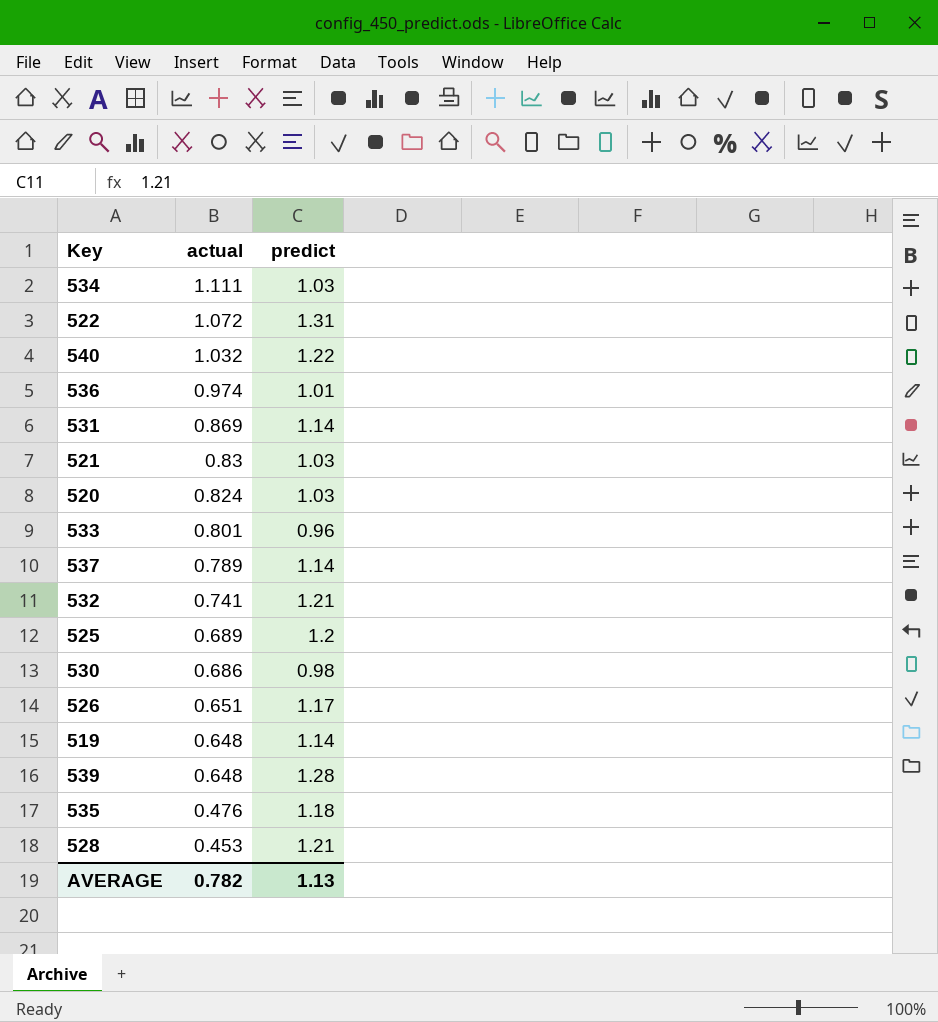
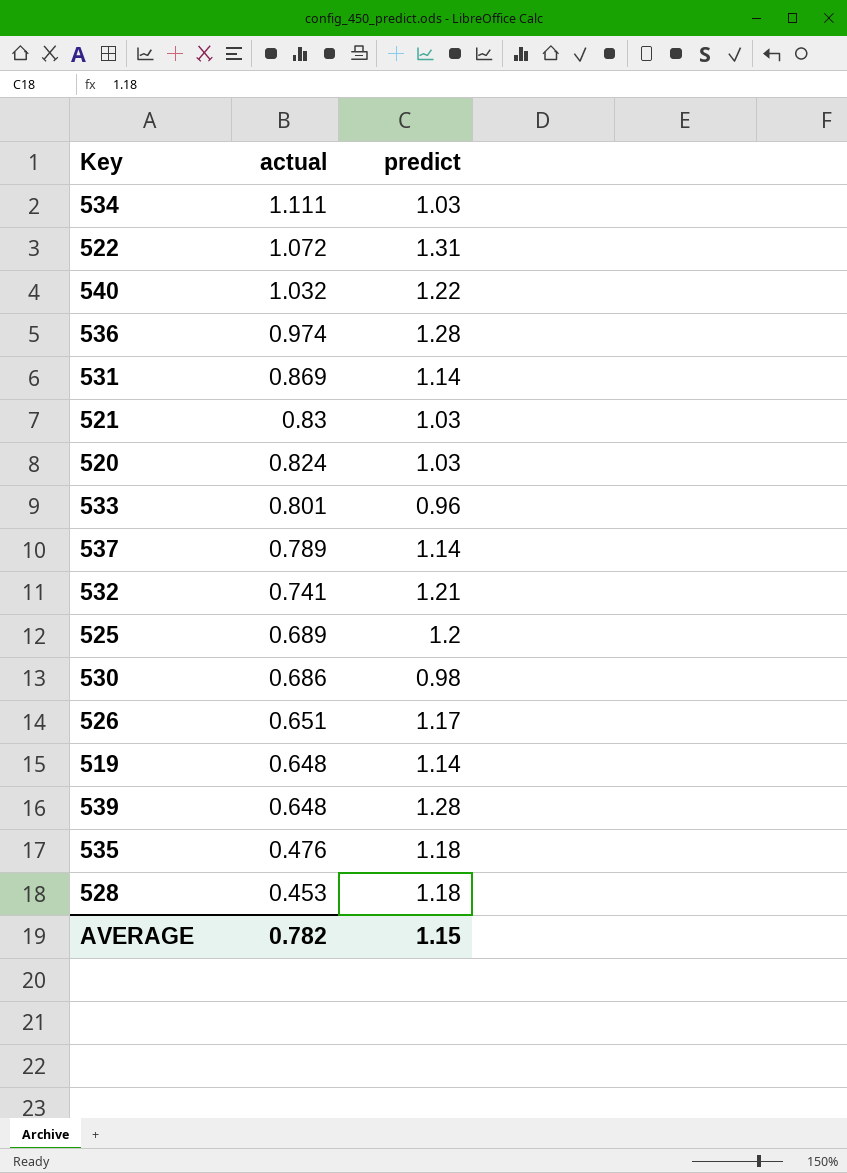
536 | predict: 1.01 -> 1.28
528 | predict: 1.21 -> 1.18
AVERAGE | predict: 1.13 -> 1.15

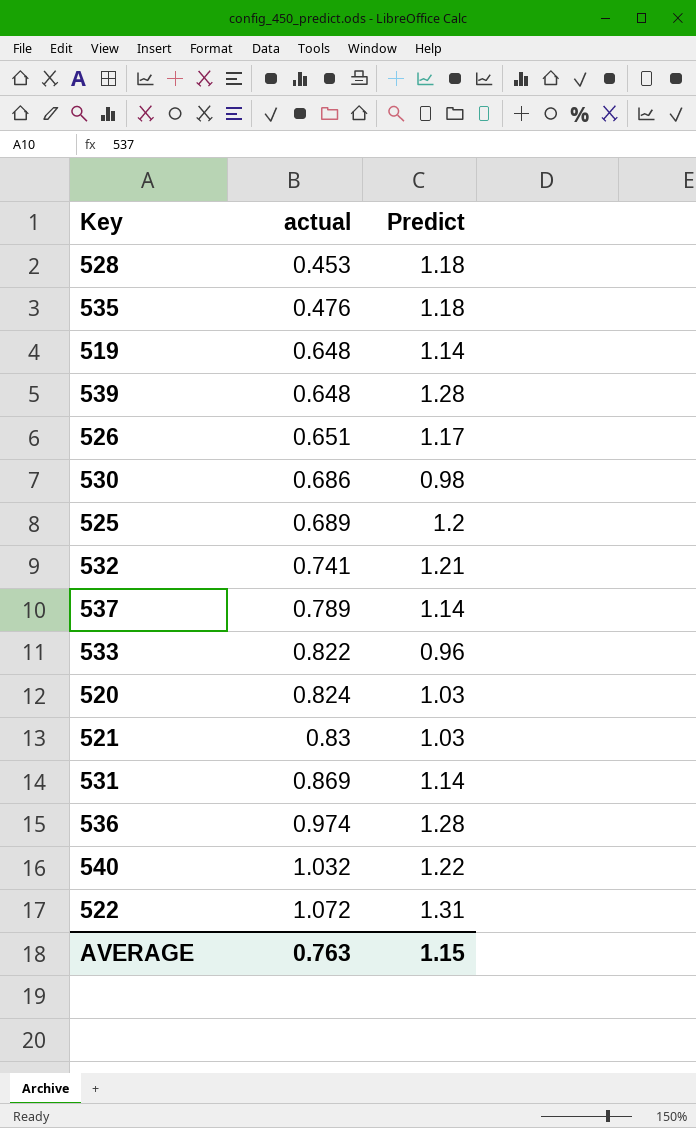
row order: actual descending -> actual ascending
column name: predict -> Predict
row 534: 1.111 | 1.03 -> none
533 | actual: 0.801 -> 0.822
AVERAGE | actual: 0.782 -> 0.763

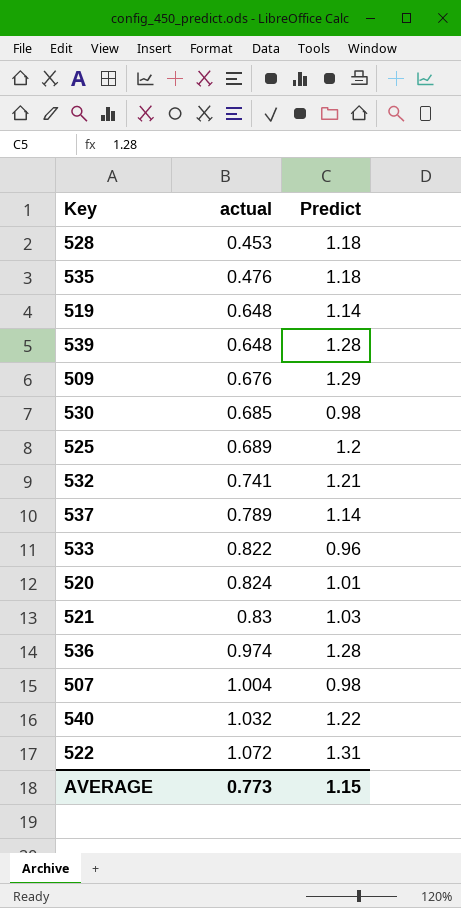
row 526: 0.651 | 1.17 -> none
row 531: 0.869 | 1.14 -> none
row 509: none -> 0.676 | 1.29
530 | actual: 0.686 -> 0.685
520 | Predict: 1.03 -> 1.01
row 507: none -> 1.004 | 0.98
AVERAGE | actual: 0.763 -> 0.773

